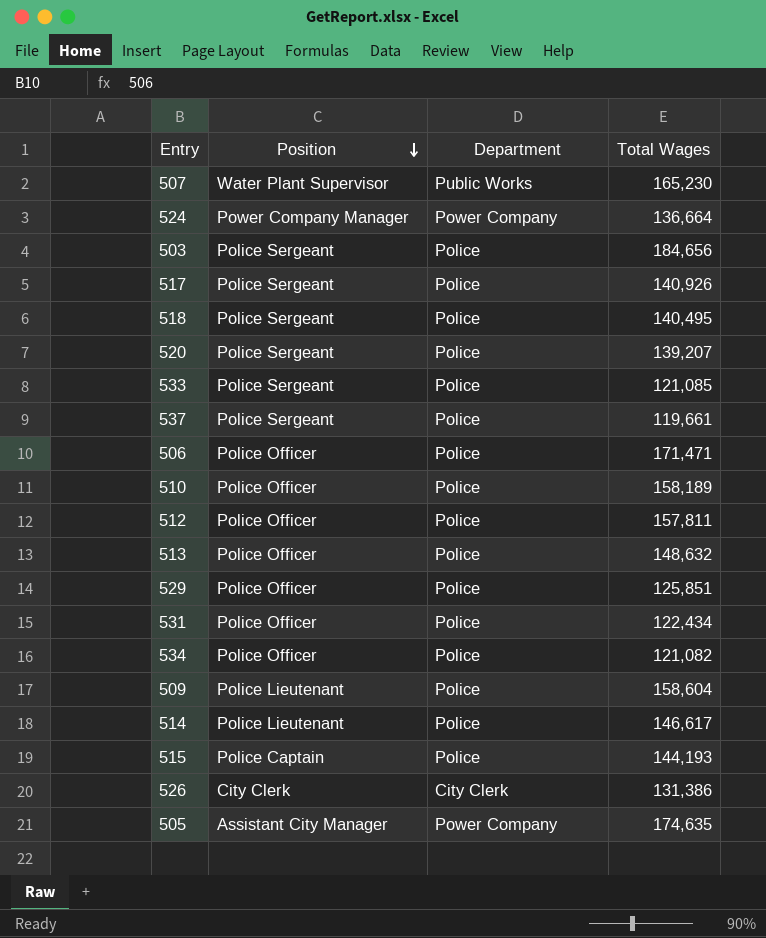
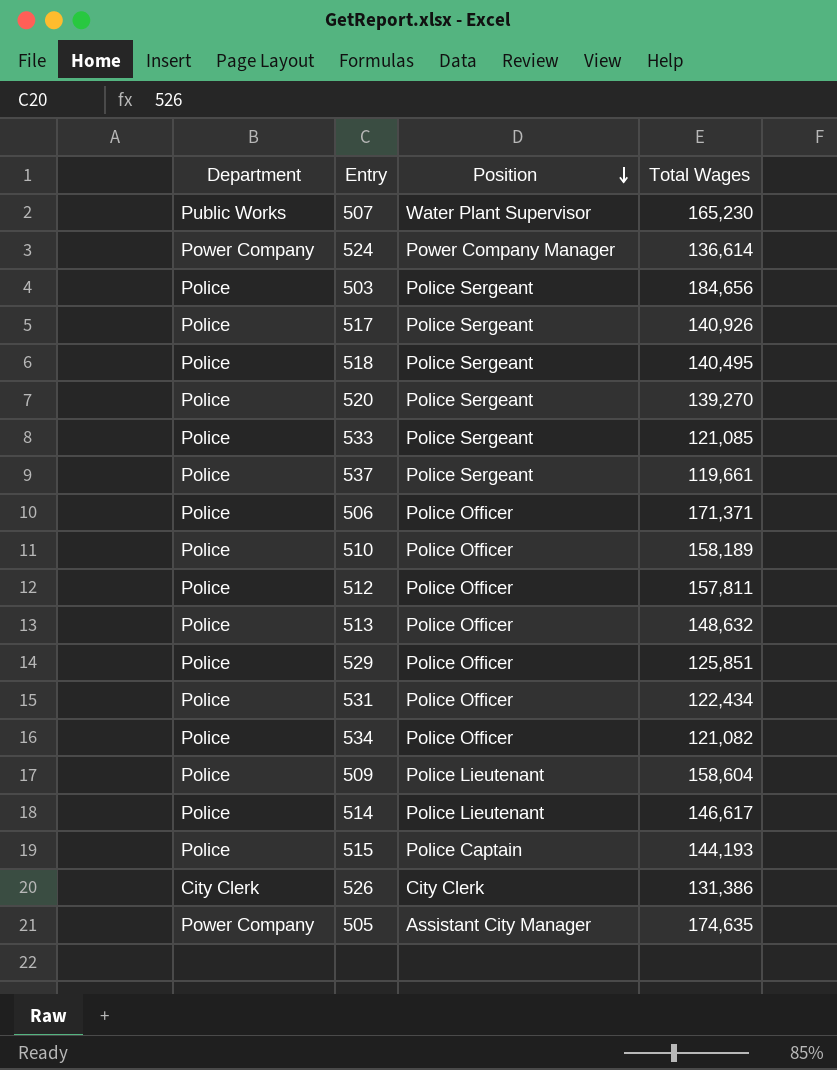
column Department | position: 3 -> 1
524 | Total Wages: 136,664 -> 136,614
520 | Total Wages: 139,207 -> 139,270
506 | Total Wages: 171,471 -> 171,371

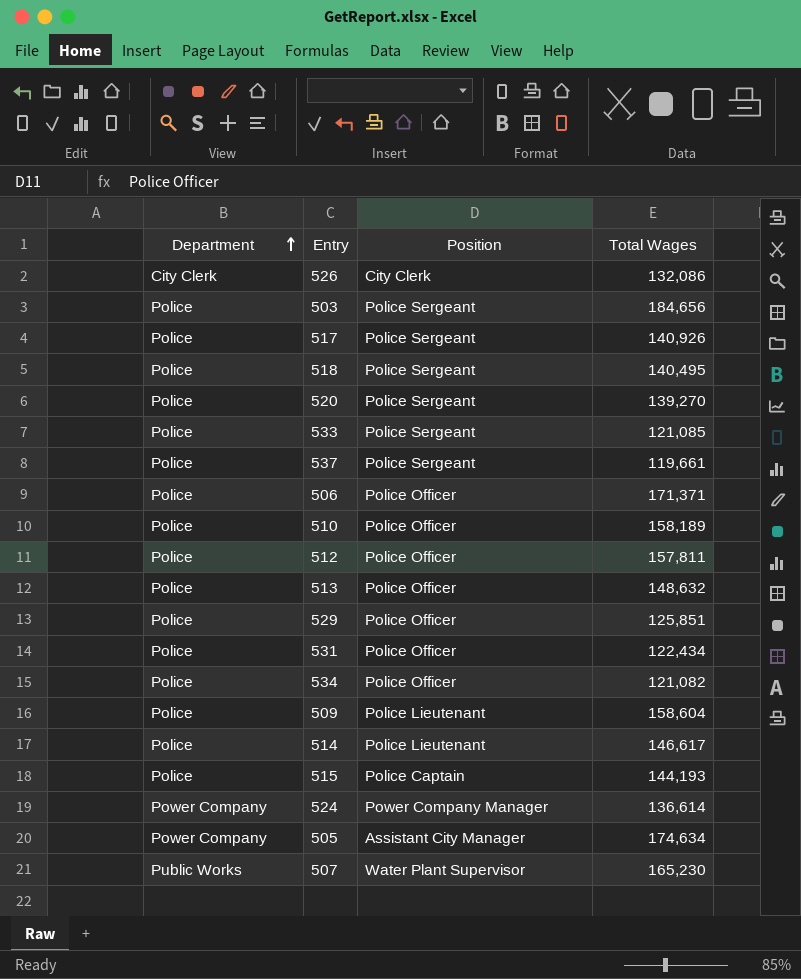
row order: Position descending -> Department ascending
526 | Total Wages: 131,386 -> 132,086
505 | Total Wages: 174,635 -> 174,634

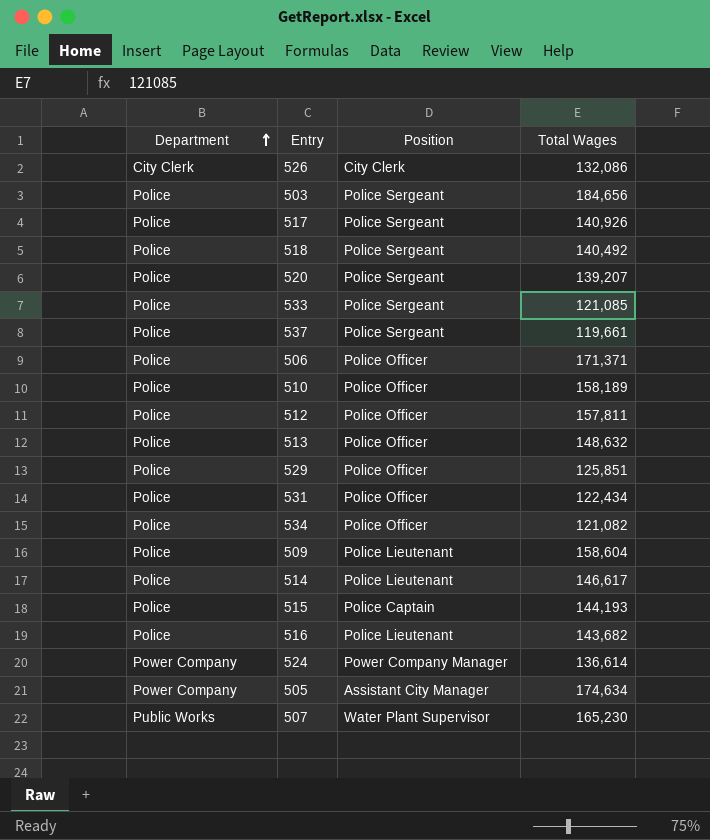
518 | Total Wages: 140,495 -> 140,492
520 | Total Wages: 139,270 -> 139,207
row 516: none -> Police | Police Lieutenant | 143,682

